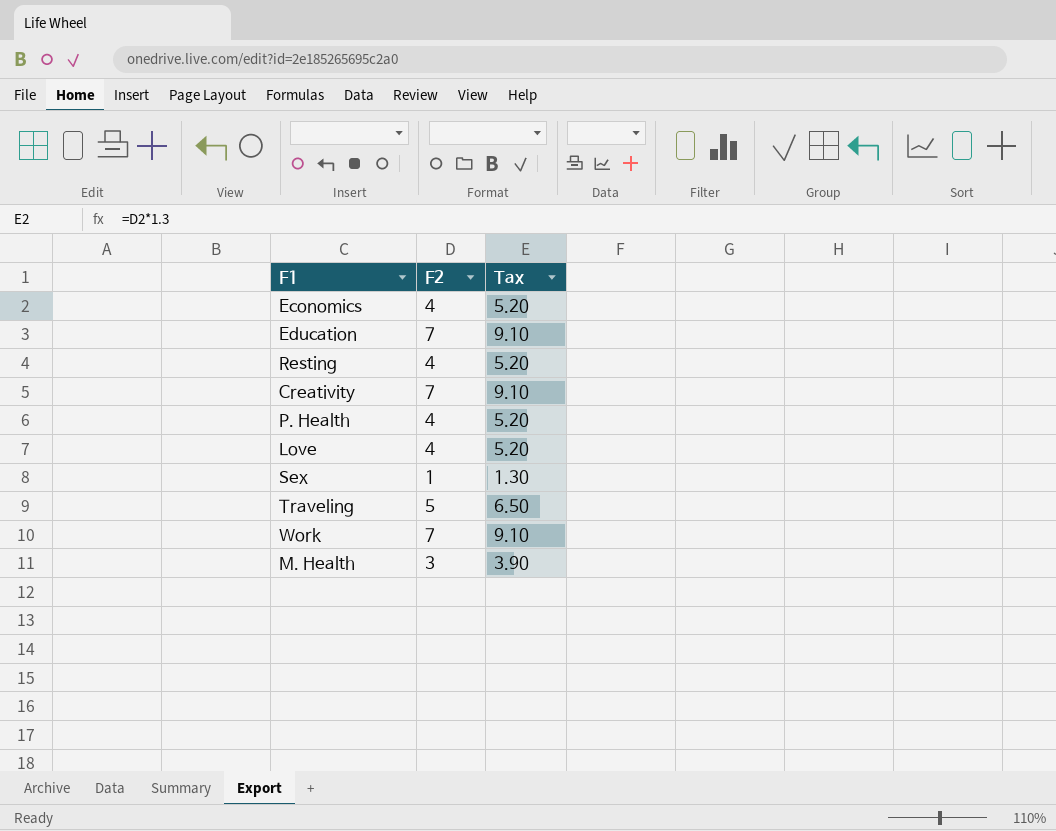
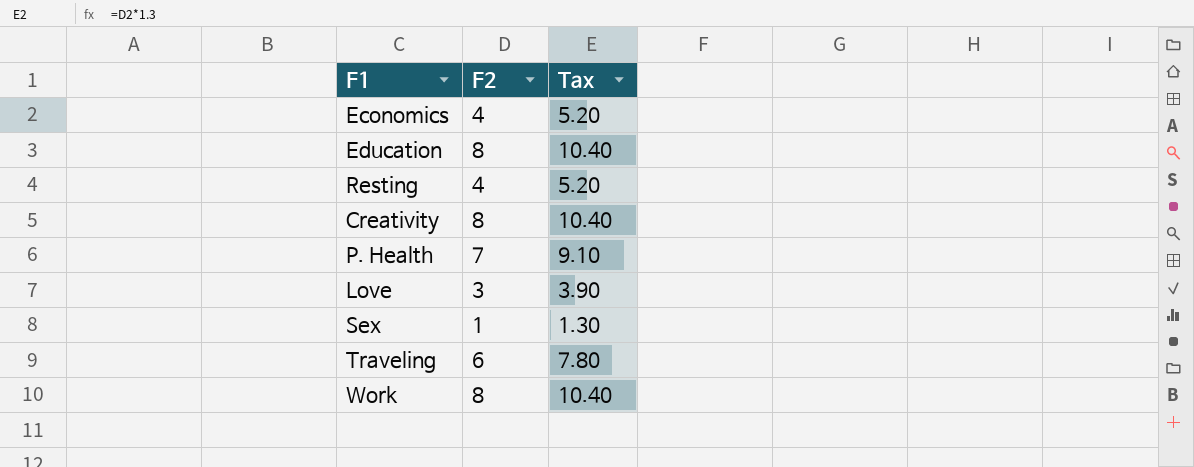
row M. Health: 3 | 3.90 -> none
Education | F2: 7 -> 8
Education | Tax: 9.10 -> 10.40
Creativity | F2: 7 -> 8
Creativity | Tax: 9.10 -> 10.40
P. Health | F2: 4 -> 7
P. Health | Tax: 5.20 -> 9.10
Love | F2: 4 -> 3
Love | Tax: 5.20 -> 3.90
Traveling | F2: 5 -> 6
Traveling | Tax: 6.50 -> 7.80
Work | F2: 7 -> 8
Work | Tax: 9.10 -> 10.40

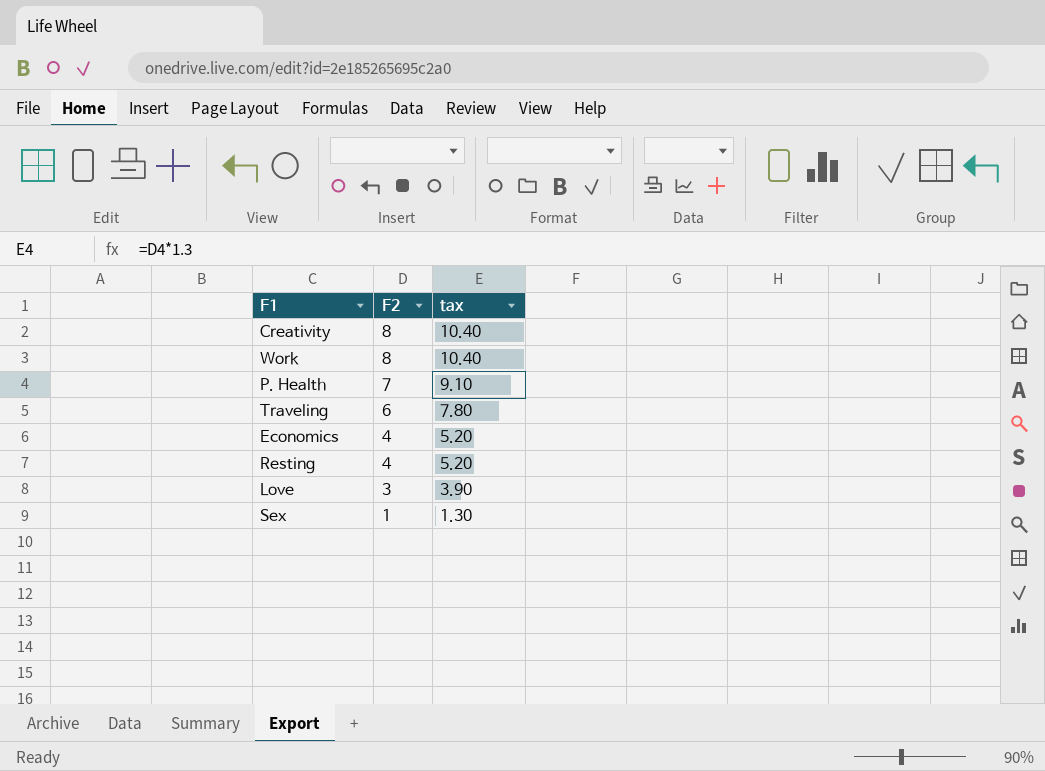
row order: none -> F2 descending
column name: Tax -> tax
row Education: 8 | 10.40 -> none

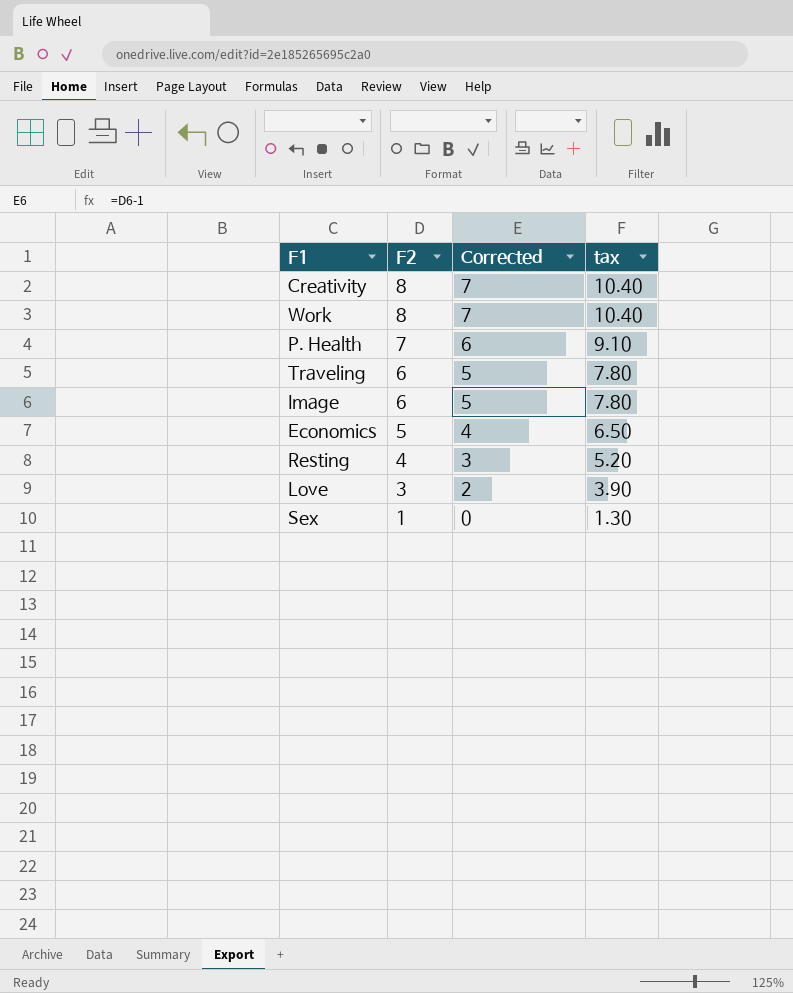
column Corrected | formula: none -> [F2] - 1
row Image: none -> 6 | 5 | 7.80
Economics | F2: 4 -> 5
Economics | tax: 5.20 -> 6.50

